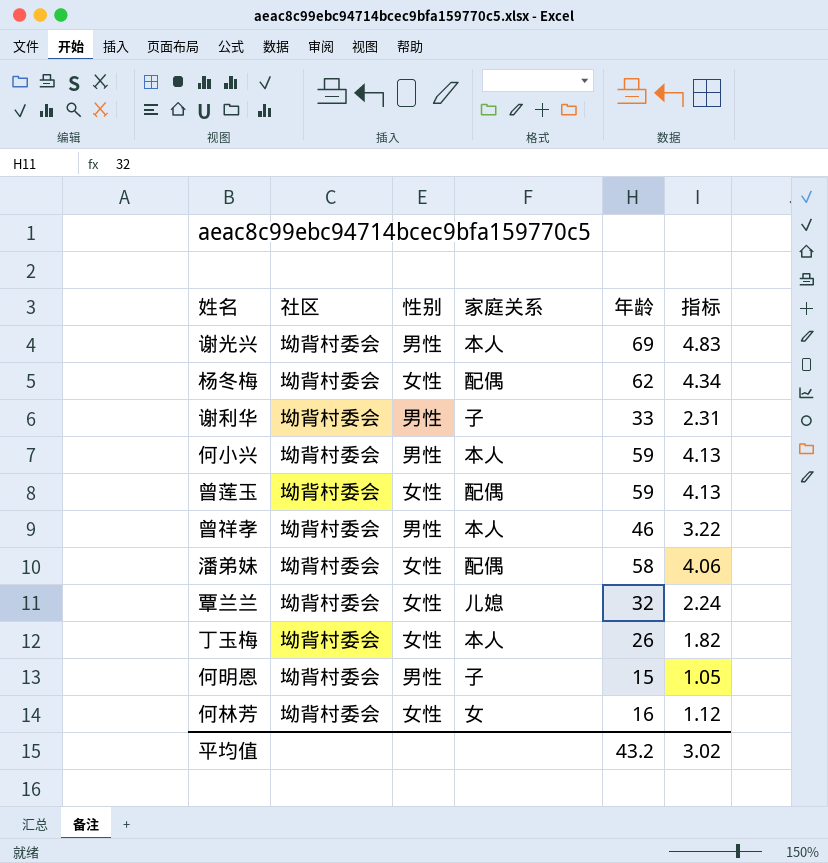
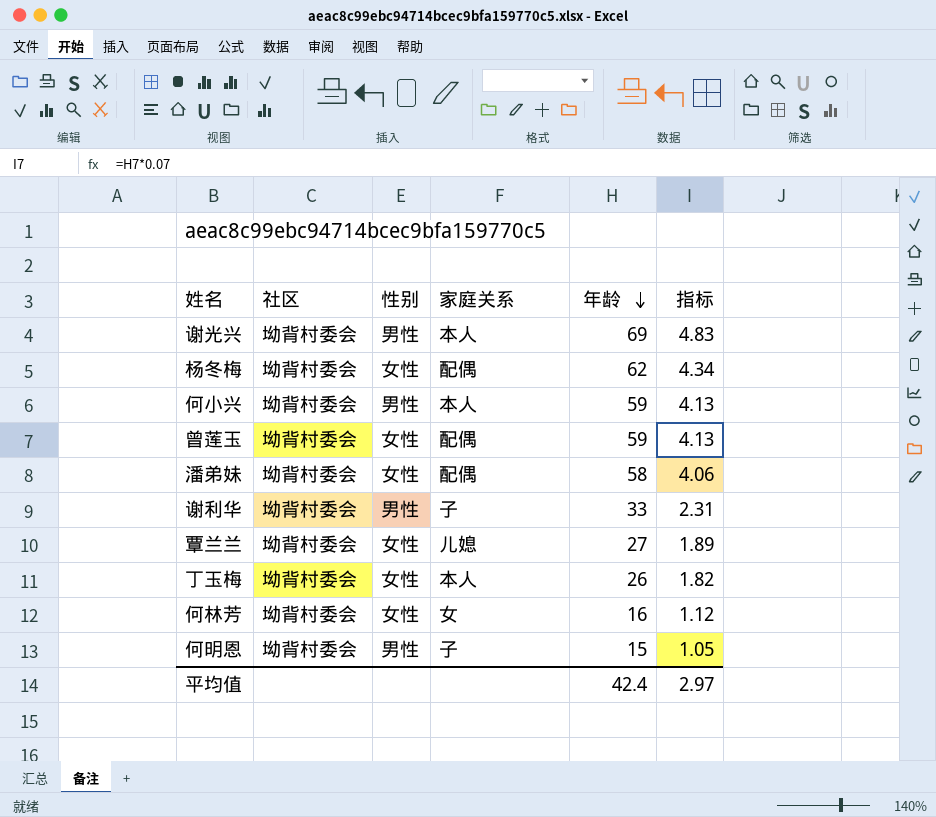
row order: none -> 年龄 descending
row 曾祥孝: 坳背村委会 | 男性 | 本人 | 46 | 3.22 -> none
覃兰兰 | 年龄: 32 -> 27
覃兰兰 | 指标: 2.24 -> 1.89
平均值 | 年龄: 43.2 -> 42.4
平均值 | 指标: 3.02 -> 2.97

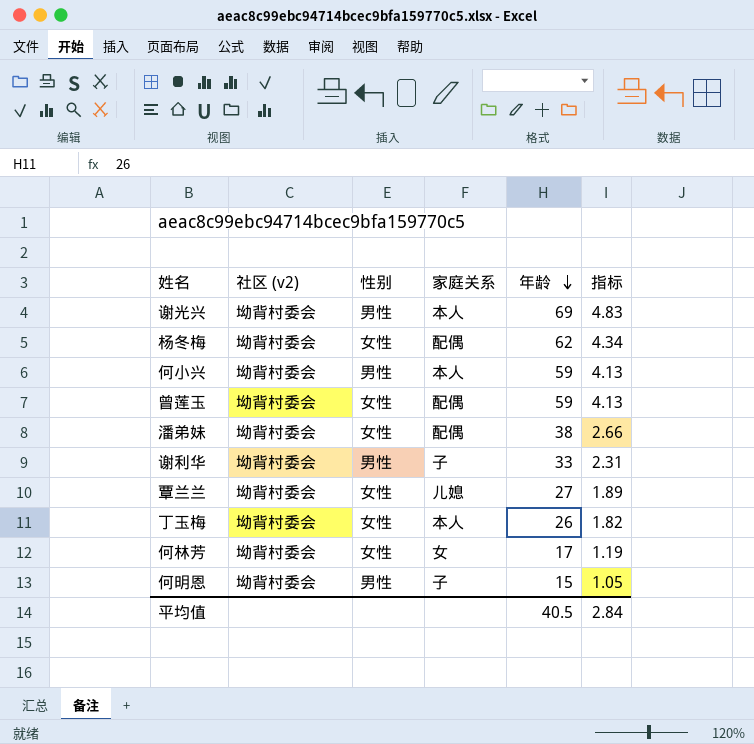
column name: 社区 -> 社区 (v2)
潘弟妹 | 年龄: 58 -> 38
潘弟妹 | 指标: 4.06 -> 2.66
何林芳 | 年龄: 16 -> 17
何林芳 | 指标: 1.12 -> 1.19
平均值 | 年龄: 42.4 -> 40.5
平均值 | 指标: 2.97 -> 2.84

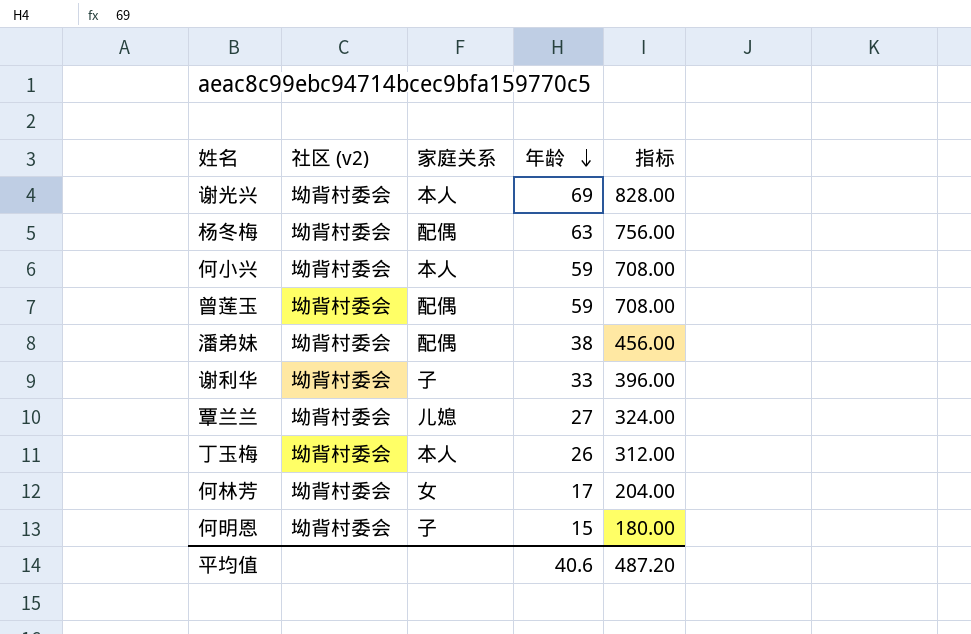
column 性别 | position: 3 -> none
column 指标 | formula: [年龄] * 0.07 -> [年龄] * 12
杨冬梅 | 年龄: 62 -> 63
平均值 | 年龄: 40.5 -> 40.6
平均值 | 指标: 2.84 -> 487.20

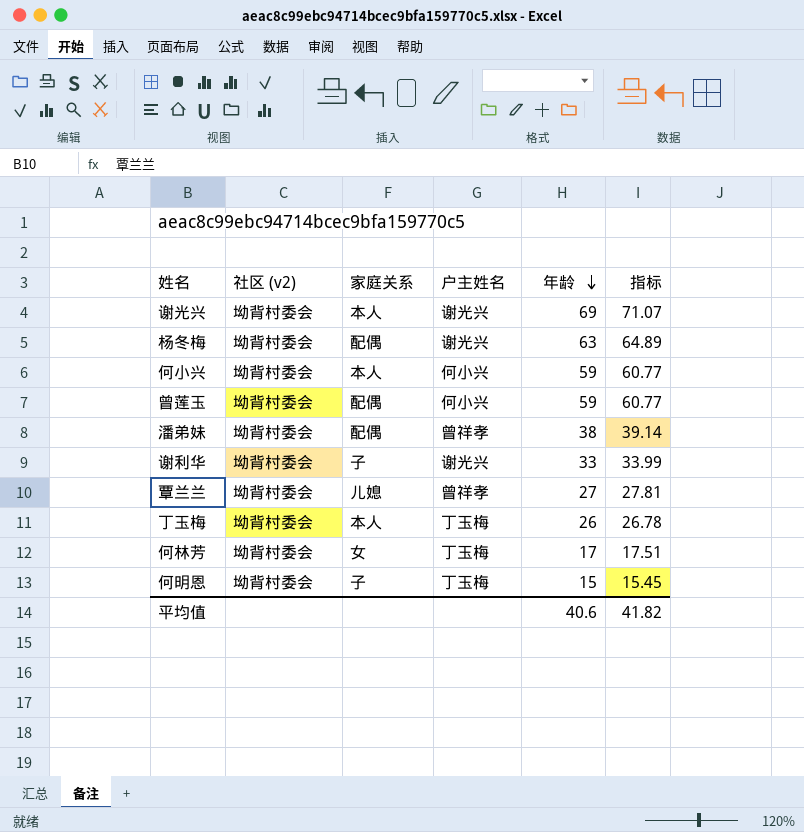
column 户主姓名 | position: none -> 4
column 指标 | formula: [年龄] * 12 -> [年龄] * 1.03
平均值 | 指标: 487.20 -> 41.82

